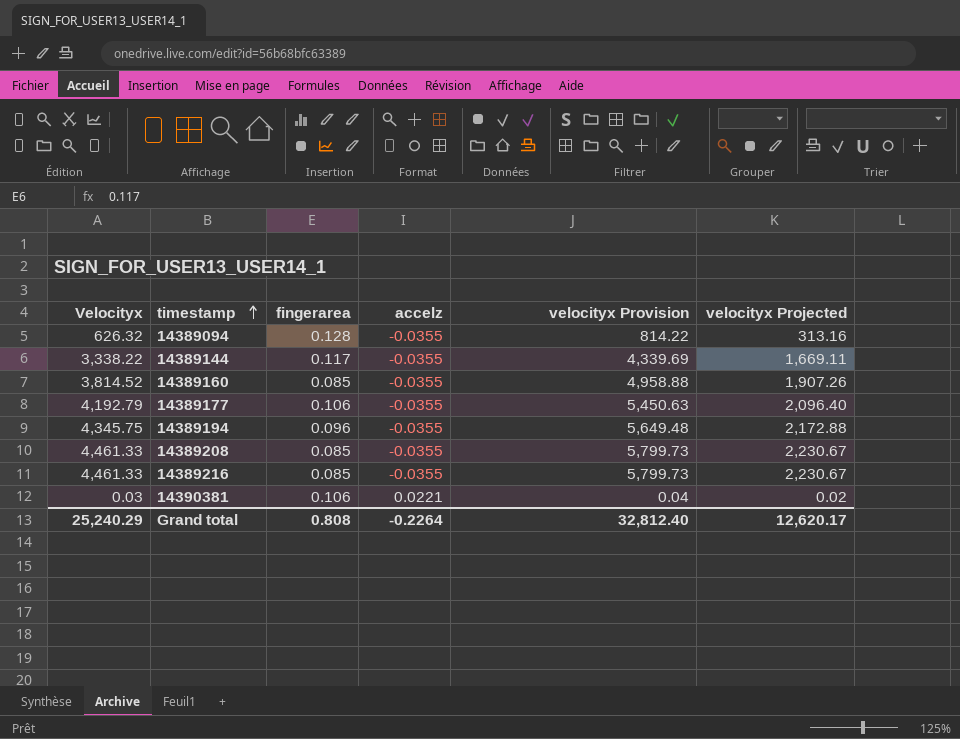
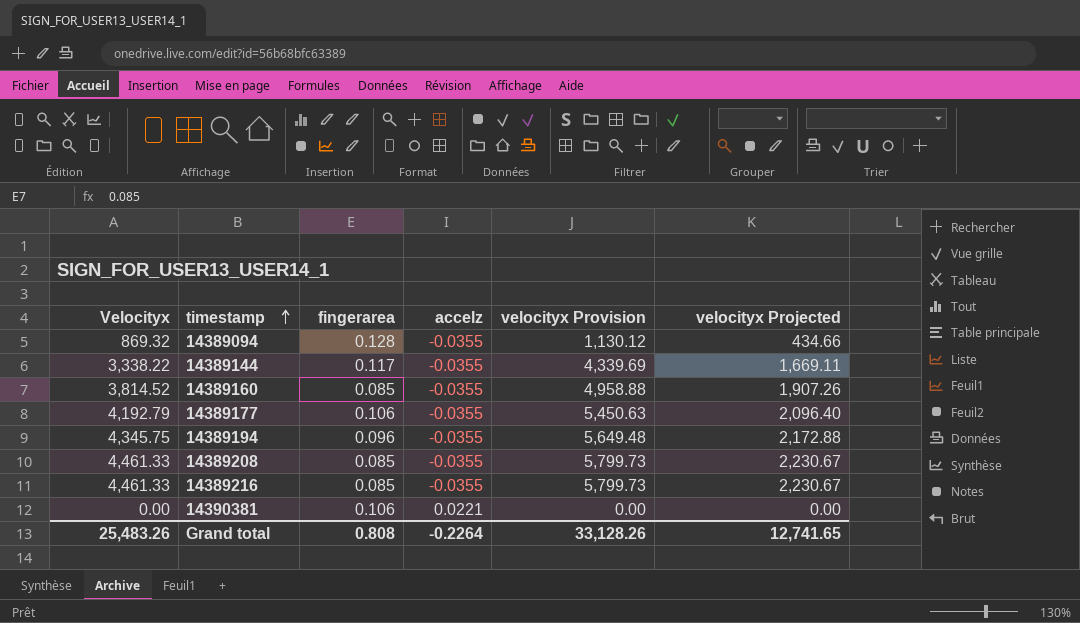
14389094 | Velocityx: 626.32 -> 869.32
14389094 | velocityx Provision: 814.22 -> 1,130.12
14389094 | velocityx Projected: 313.16 -> 434.66
14390381 | Velocityx: 0.03 -> 0.00
14390381 | velocityx Provision: 0.04 -> 0.00
14390381 | velocityx Projected: 0.02 -> 0.00
Grand total | Velocityx: 25,240.29 -> 25,483.26
Grand total | velocityx Provision: 32,812.40 -> 33,128.26
Grand total | velocityx Projected: 12,620.17 -> 12,741.65

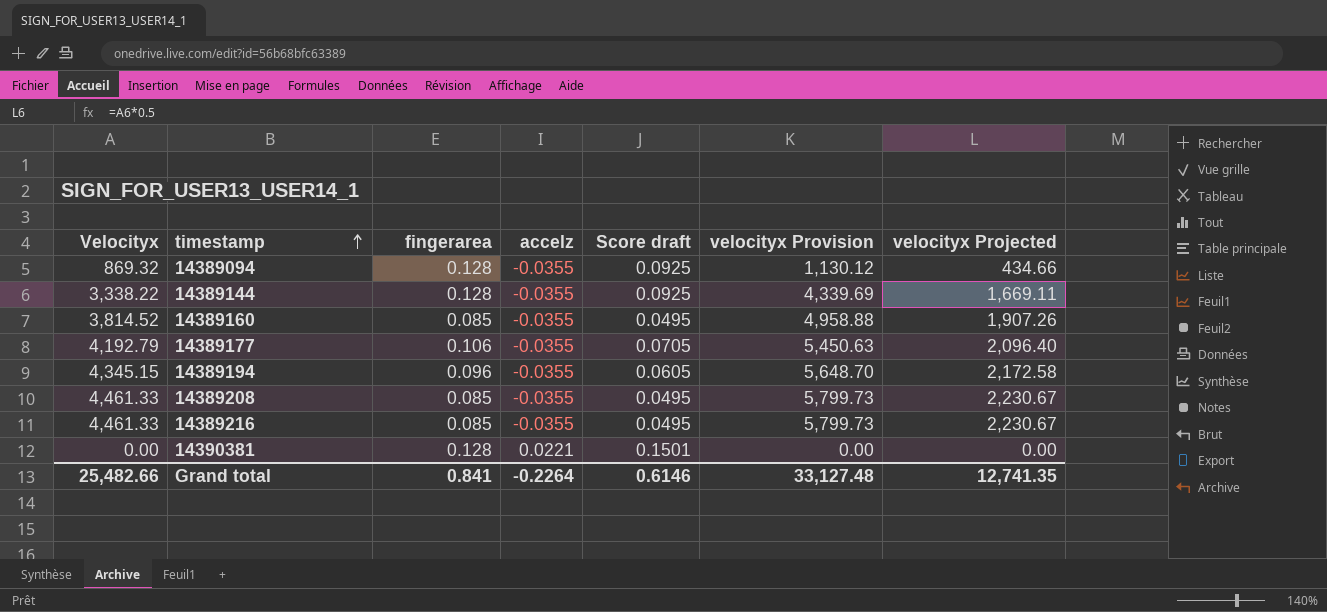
column Score draft | formula: none -> [fingerarea] + [accelz]
14389144 | fingerarea: 0.117 -> 0.128
14389194 | Velocityx: 4,345.75 -> 4,345.15
14389194 | velocityx Provision: 5,649.48 -> 5,648.70
14389194 | velocityx Projected: 2,172.88 -> 2,172.58
14390381 | fingerarea: 0.106 -> 0.128
Grand total | Velocityx: 25,483.26 -> 25,482.66
Grand total | fingerarea: 0.808 -> 0.841
Grand total | velocityx Provision: 33,128.26 -> 33,127.48
Grand total | velocityx Projected: 12,741.65 -> 12,741.35

